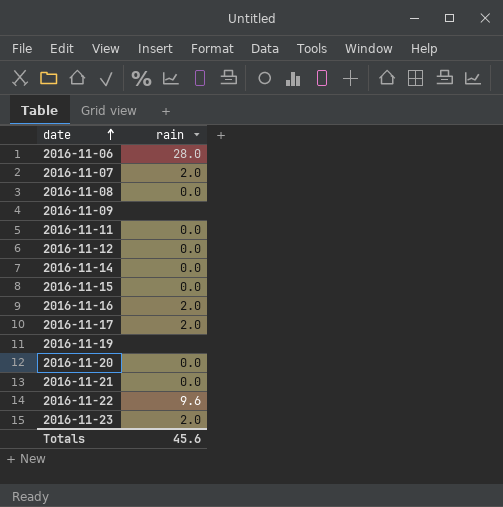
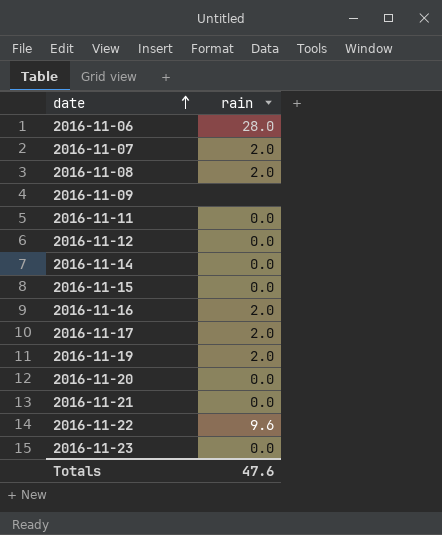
2016-11-08 | rain: 0.0 -> 2.0
2016-11-19 | rain: none -> 2.0
2016-11-23 | rain: 2.0 -> 0.0
Totals | rain: 45.6 -> 47.6

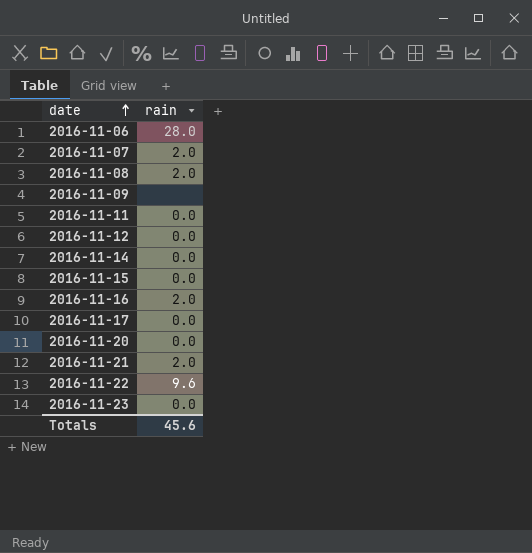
row 2016-11-19: 2.0 -> none
2016-11-17 | rain: 2.0 -> 0.0
2016-11-21 | rain: 0.0 -> 2.0
Totals | rain: 47.6 -> 45.6

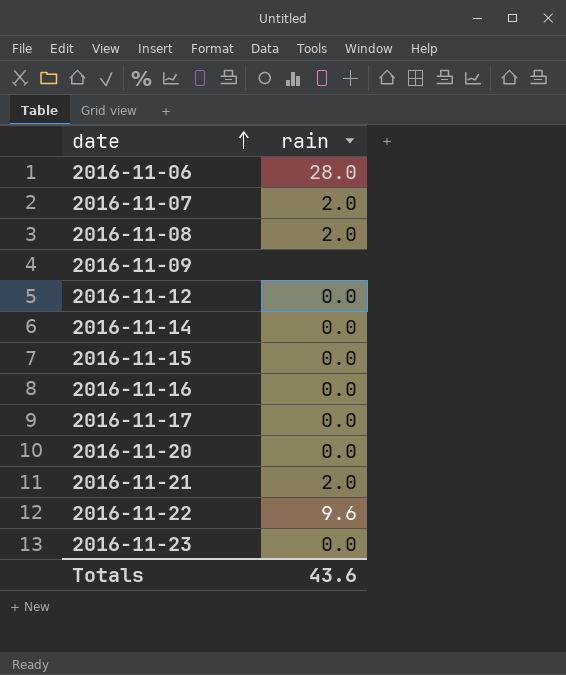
row 2016-11-11: 0.0 -> none
2016-11-16 | rain: 2.0 -> 0.0
Totals | rain: 45.6 -> 43.6

